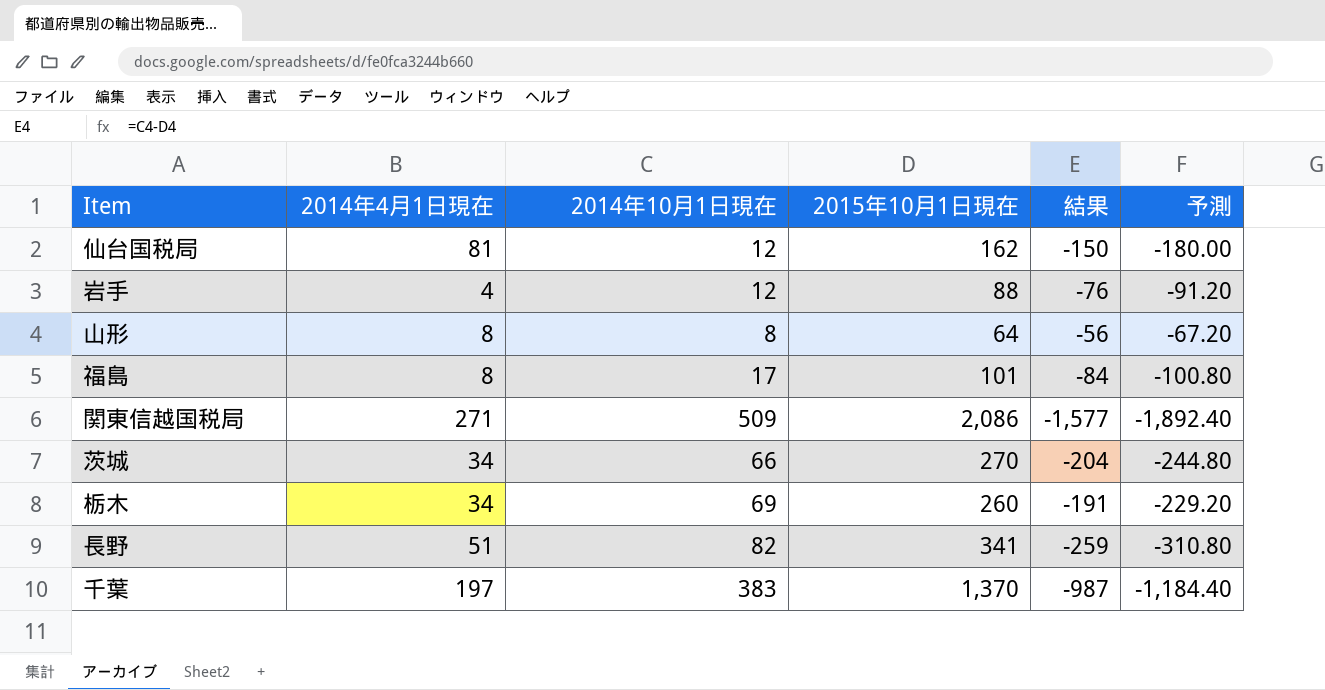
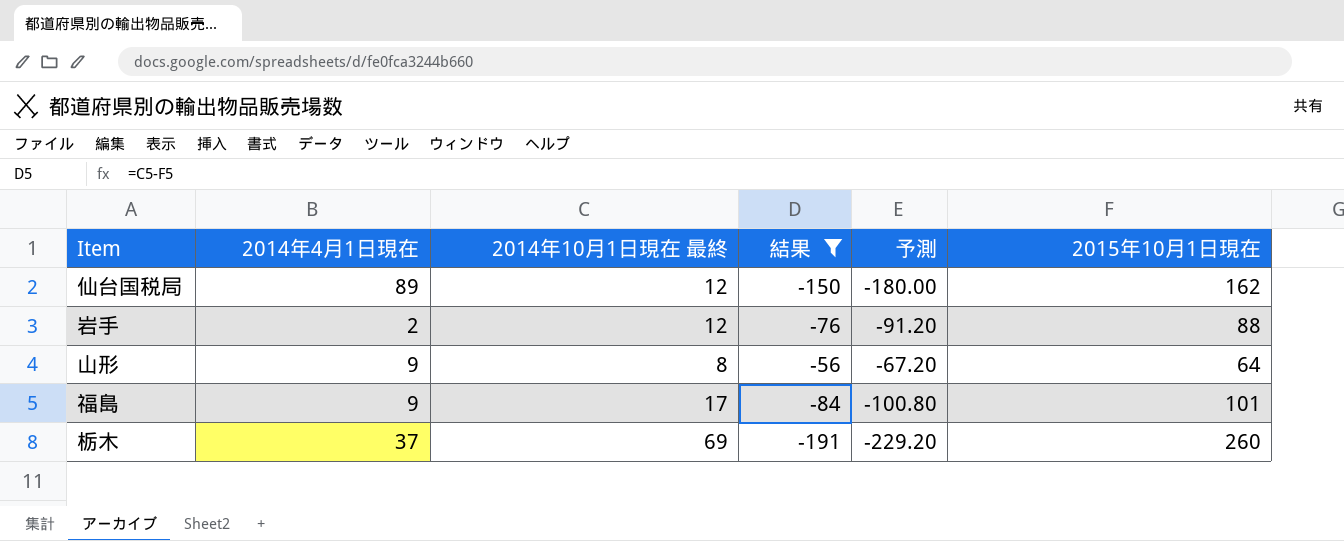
filter: none -> 結果 >= -191
column name: 2014年10月1日現在 -> 2014年10月1日現在 最終
column 2015年10月1日現在 | position: 4 -> 6
仙台国税局 | 2014年4月1日現在: 81 -> 89
岩手 | 2014年4月1日現在: 4 -> 2
山形 | 2014年4月1日現在: 8 -> 9
福島 | 2014年4月1日現在: 8 -> 9
栃木 | 2014年4月1日現在: 34 -> 37

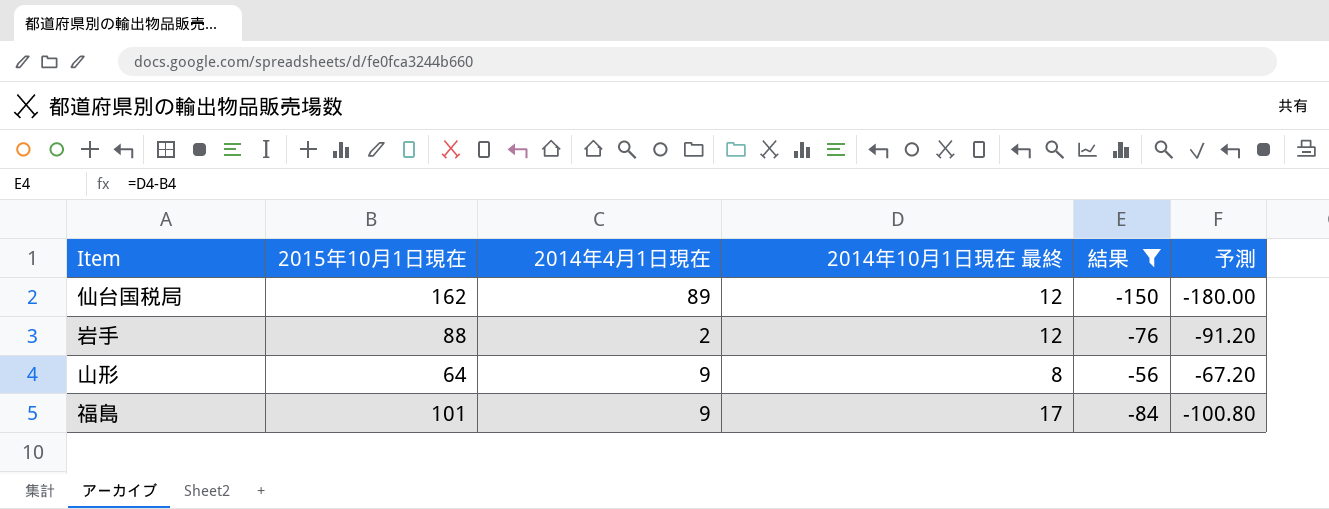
column 2015年10月1日現在 | position: 6 -> 2
row 栃木: 37 | 69 | -191 | -229.20 | 260 -> none

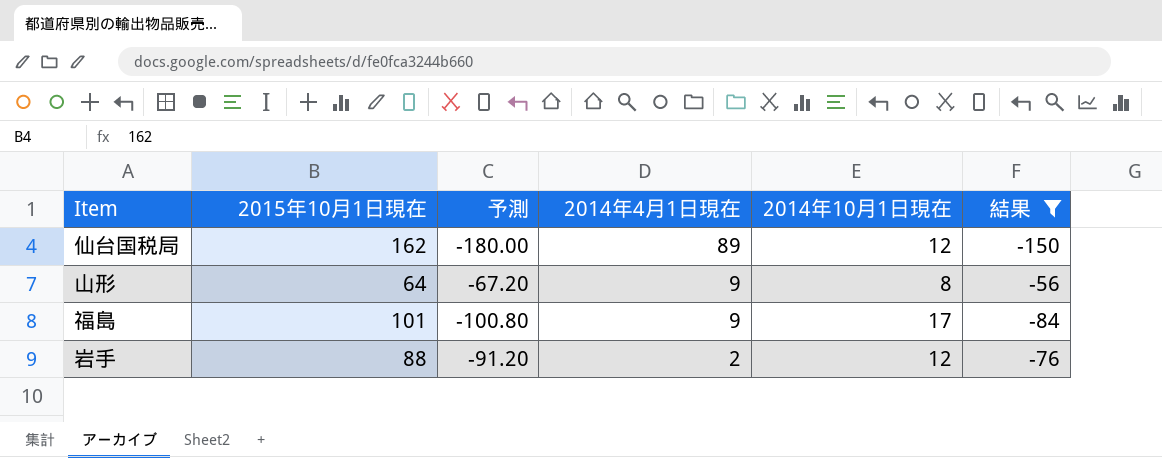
row order: none -> 2014年4月1日現在 descending
column 予測 | position: 6 -> 3
column name: 2014年10月1日現在 最終 -> 2014年10月1日現在

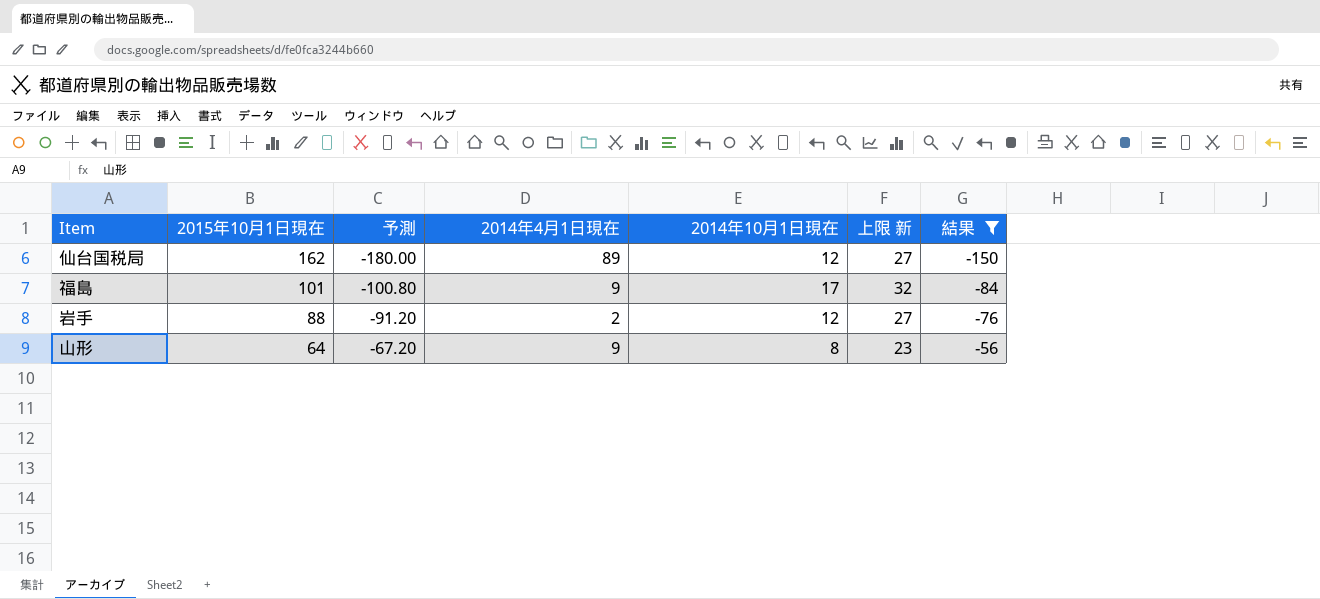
row order: 2014年4月1日現在 descending -> 2015年10月1日現在 descending
column 上限 新 | formula: none -> [2014年10月1日現在] + 15

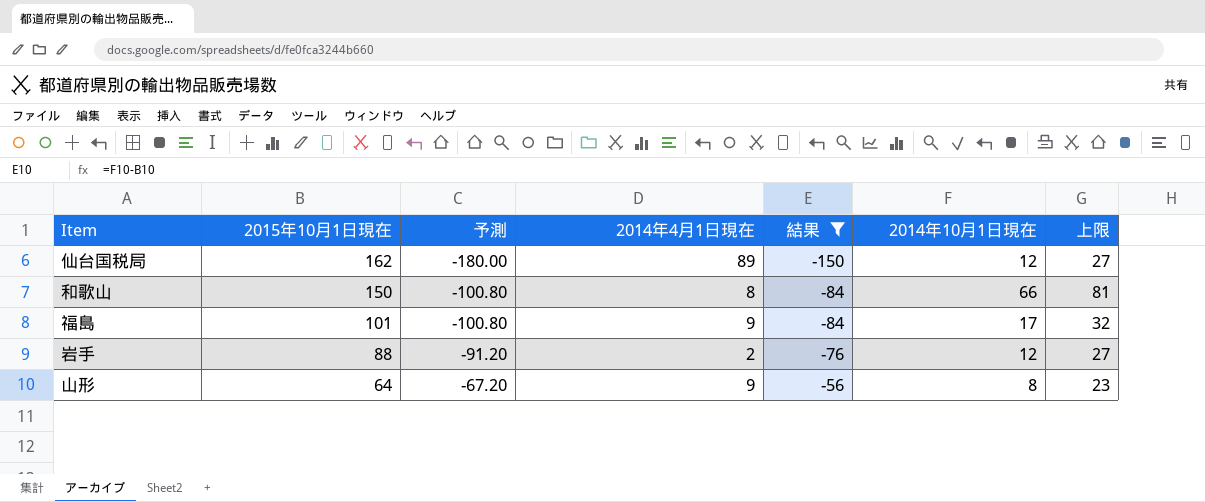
column 結果 | position: 7 -> 5
column name: 上限 新 -> 上限
row 和歌山: none -> 150 | -100.80 | 8 | -84 | 66 | 81

